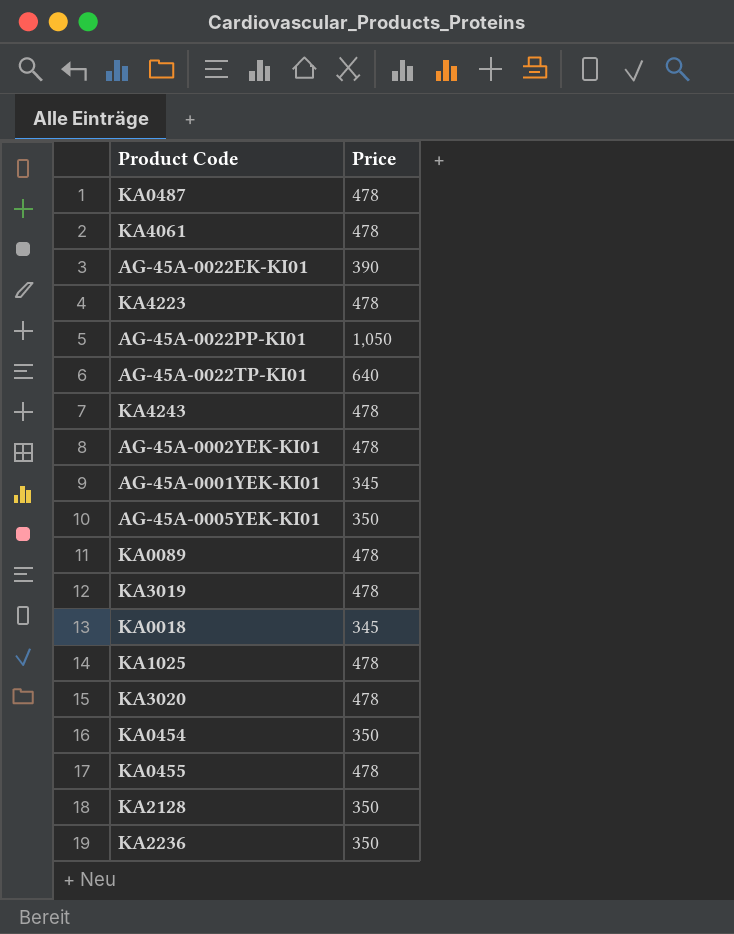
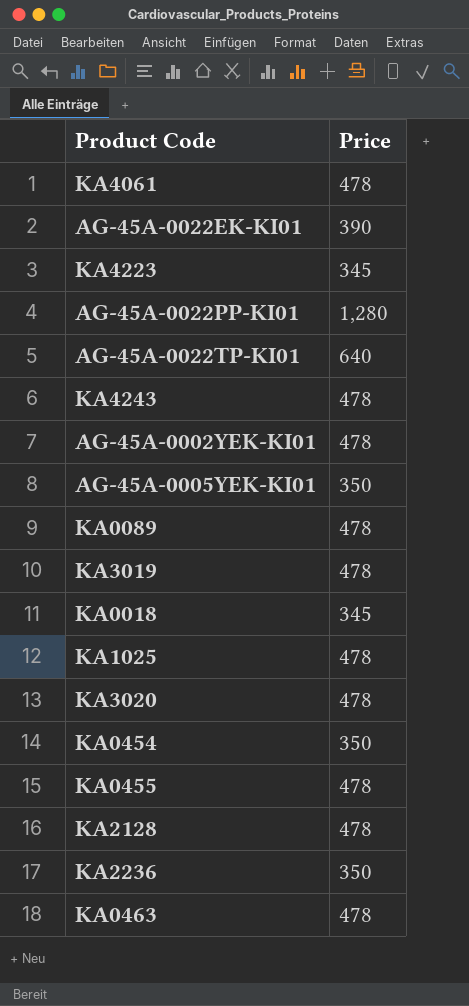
row KA0487: 478 -> none
row AG-45A-0001YEK-KI01: 345 -> none
KA4223 | Price: 478 -> 345
AG-45A-0022PP-KI01 | Price: 1,050 -> 1,280
KA2128 | Price: 350 -> 478
row KA0463: none -> 478

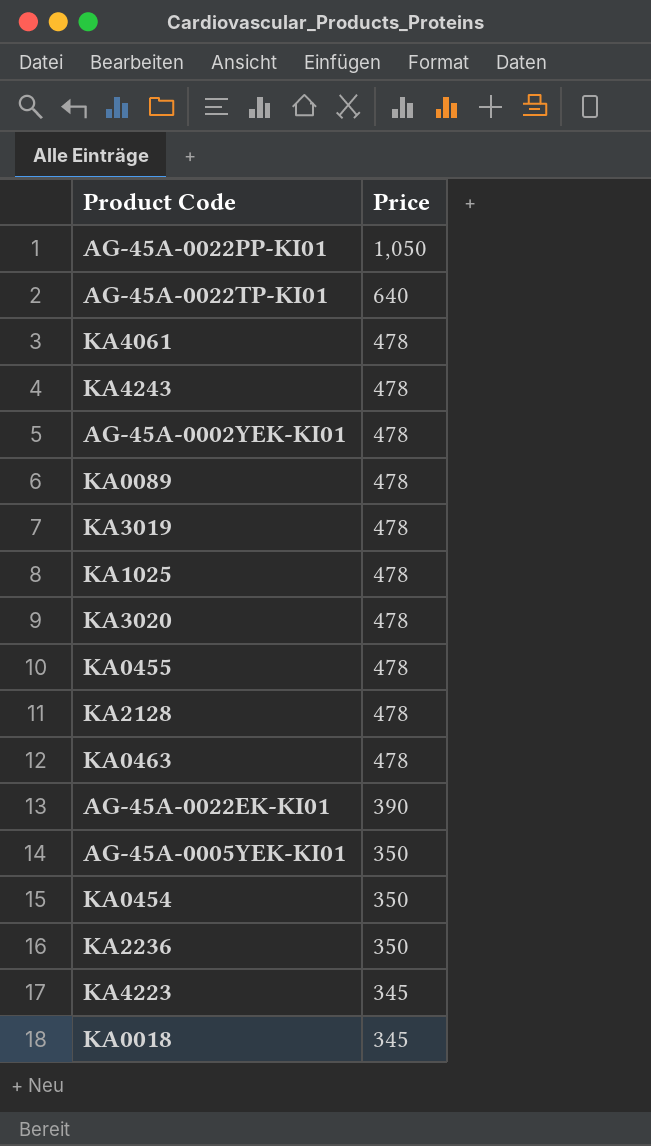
row order: none -> Price descending
AG-45A-0022PP-KI01 | Price: 1,280 -> 1,050

